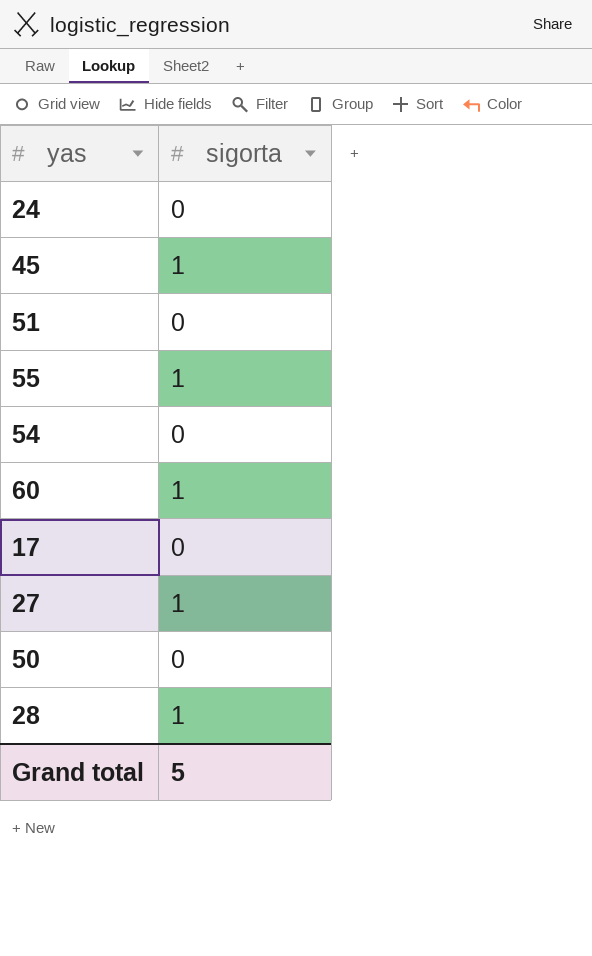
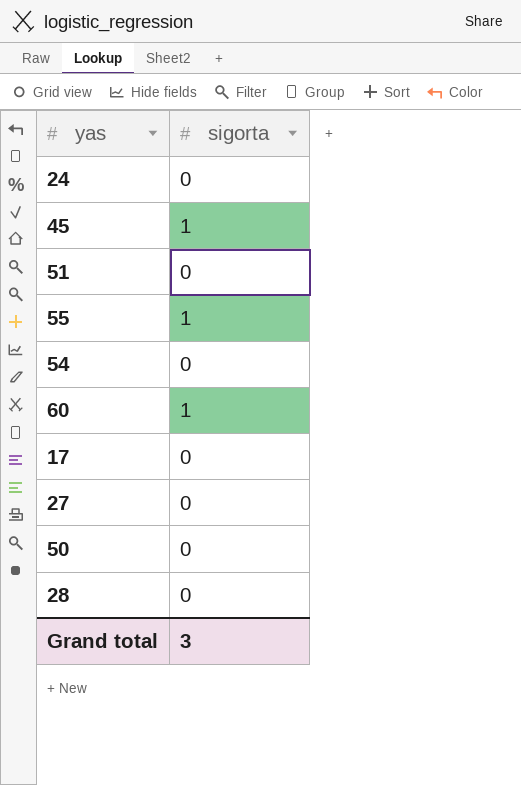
27 | sigorta: 1 -> 0
28 | sigorta: 1 -> 0
Grand total | sigorta: 5 -> 3

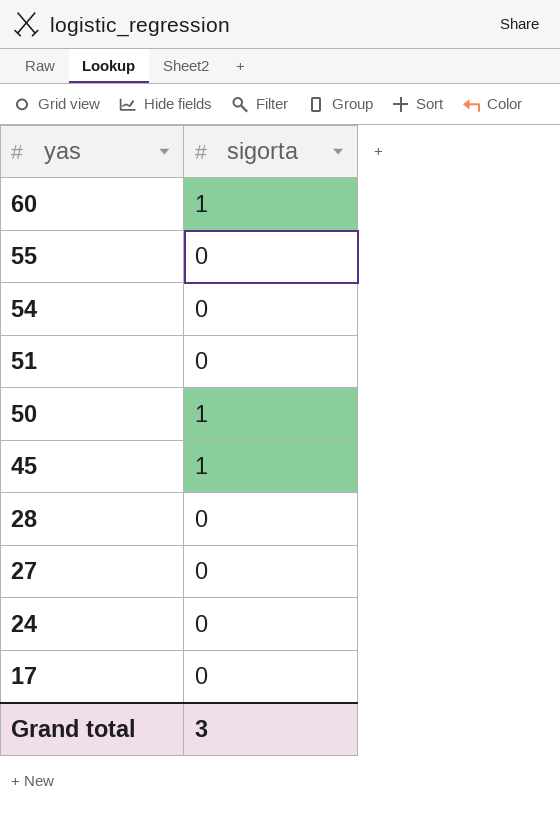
row order: none -> yas descending
55 | sigorta: 1 -> 0
50 | sigorta: 0 -> 1

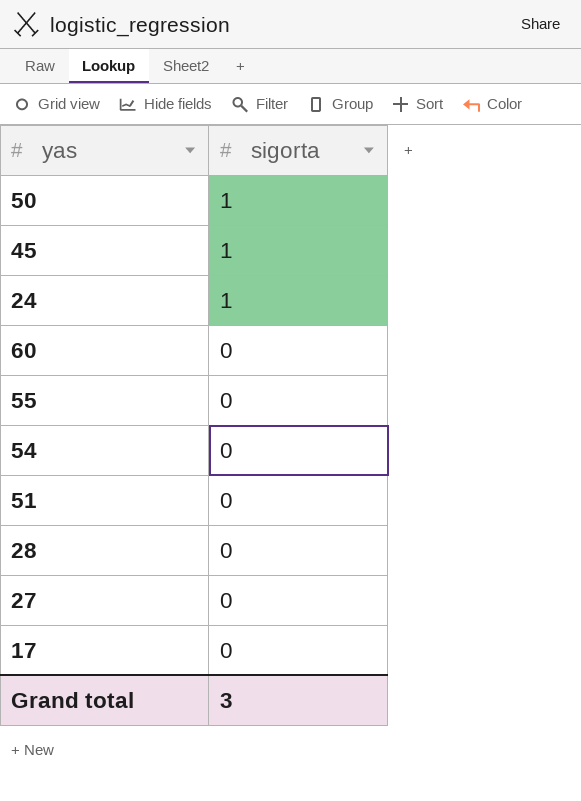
row order: yas descending -> sigorta descending
24 | sigorta: 0 -> 1
60 | sigorta: 1 -> 0

